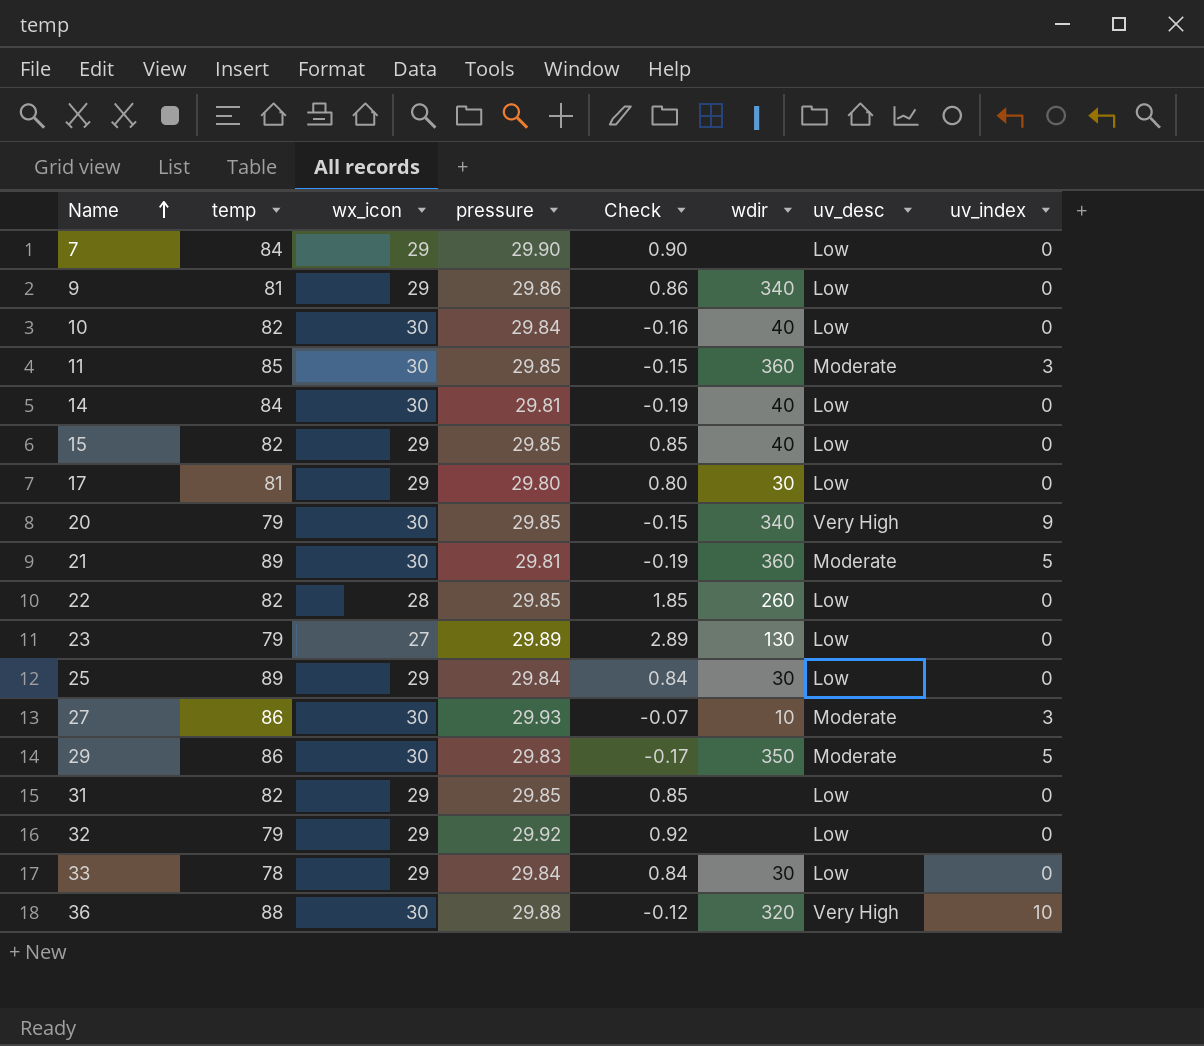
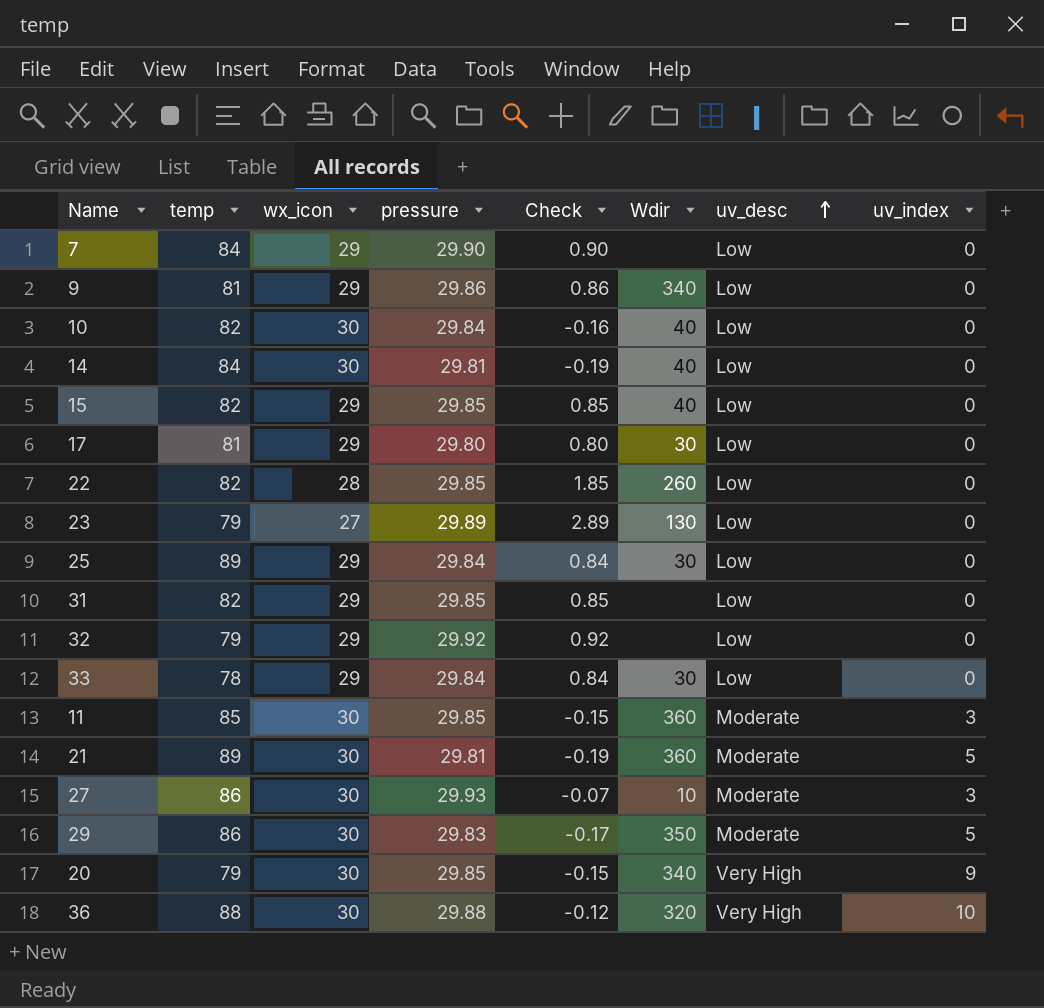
row order: Name ascending -> uv_desc ascending
column name: wdir -> Wdir

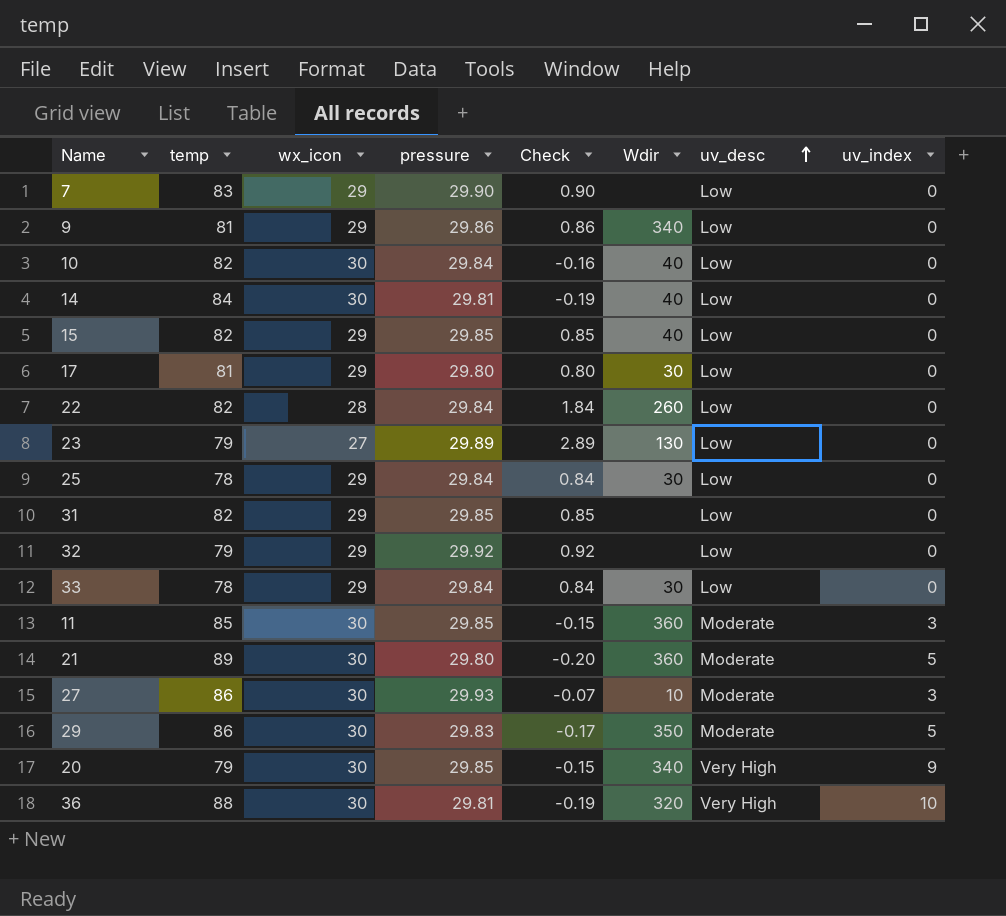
7 | temp: 84 -> 83
22 | pressure: 29.85 -> 29.84
22 | Check: 1.85 -> 1.84
25 | temp: 89 -> 78
21 | pressure: 29.81 -> 29.80
21 | Check: -0.19 -> -0.20
36 | pressure: 29.88 -> 29.81
36 | Check: -0.12 -> -0.19

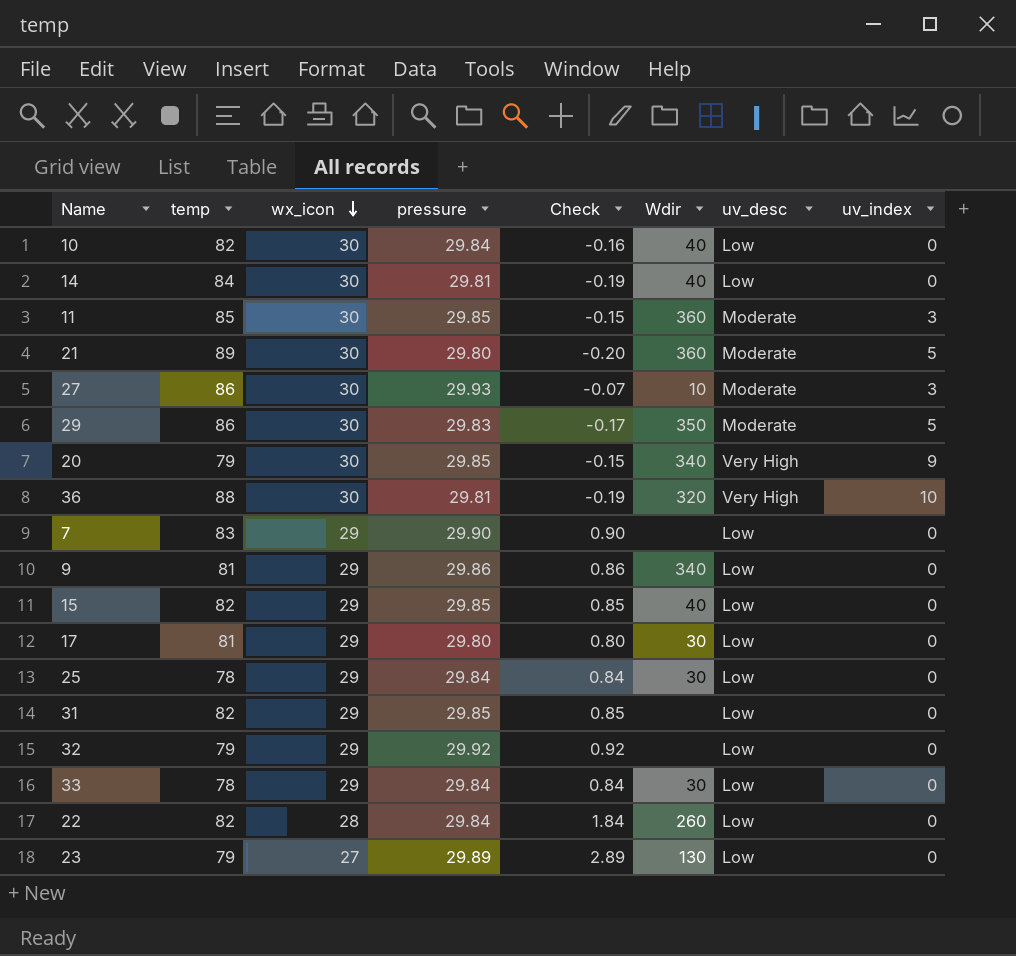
row order: uv_desc ascending -> wx_icon descending

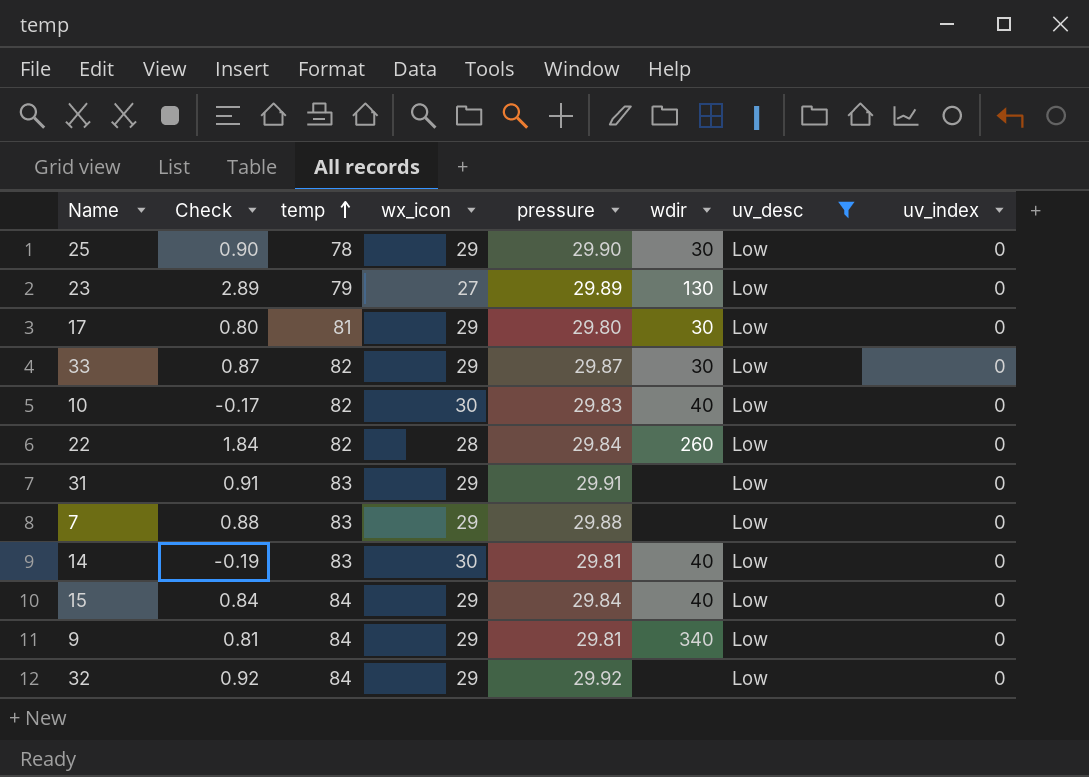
filter: none -> uv_desc = Low
row order: wx_icon descending -> temp ascending
column Check | position: 5 -> 2
column name: Wdir -> wdir
25 | Check: 0.84 -> 0.90
25 | pressure: 29.84 -> 29.90
33 | Check: 0.84 -> 0.87
33 | temp: 78 -> 82
33 | pressure: 29.84 -> 29.87
10 | Check: -0.16 -> -0.17
10 | pressure: 29.84 -> 29.83
31 | Check: 0.85 -> 0.91
31 | temp: 82 -> 83
31 | pressure: 29.85 -> 29.91
7 | Check: 0.90 -> 0.88
7 | pressure: 29.90 -> 29.88
14 | temp: 84 -> 83
15 | Check: 0.85 -> 0.84
15 | temp: 82 -> 84
15 | pressure: 29.85 -> 29.84
9 | Check: 0.86 -> 0.81
9 | temp: 81 -> 84
9 | pressure: 29.86 -> 29.81
32 | temp: 79 -> 84

